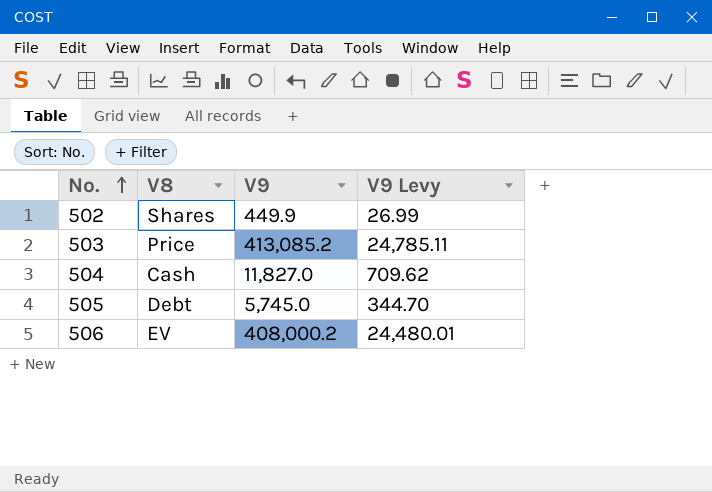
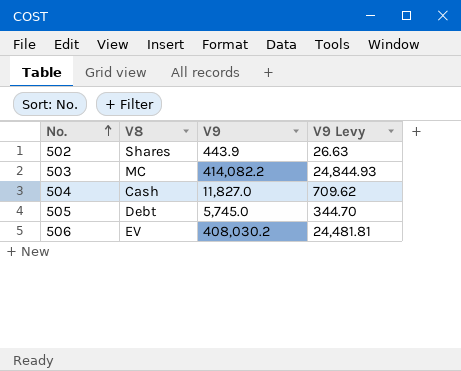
502 | V9: 449.9 -> 443.9
502 | V9 Levy: 26.99 -> 26.63
503 | V8: Price -> MC
503 | V9: 413,085.2 -> 414,082.2
503 | V9 Levy: 24,785.11 -> 24,844.93
506 | V9: 408,000.2 -> 408,030.2
506 | V9 Levy: 24,480.01 -> 24,481.81

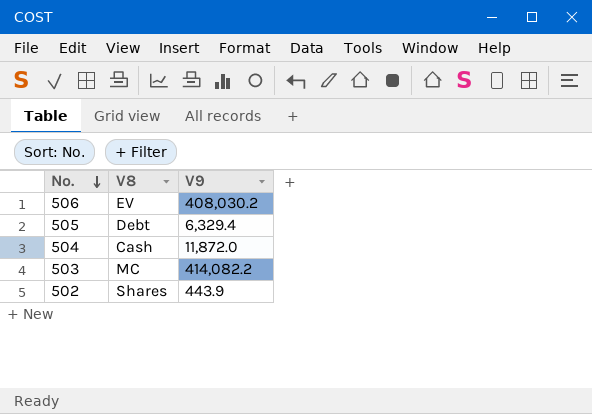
row order: No. ascending -> No. descending
column V9 Levy | formula: [V9] * 0.06 -> none
505 | V9: 5,745.0 -> 6,329.4
504 | V9: 11,827.0 -> 11,872.0

